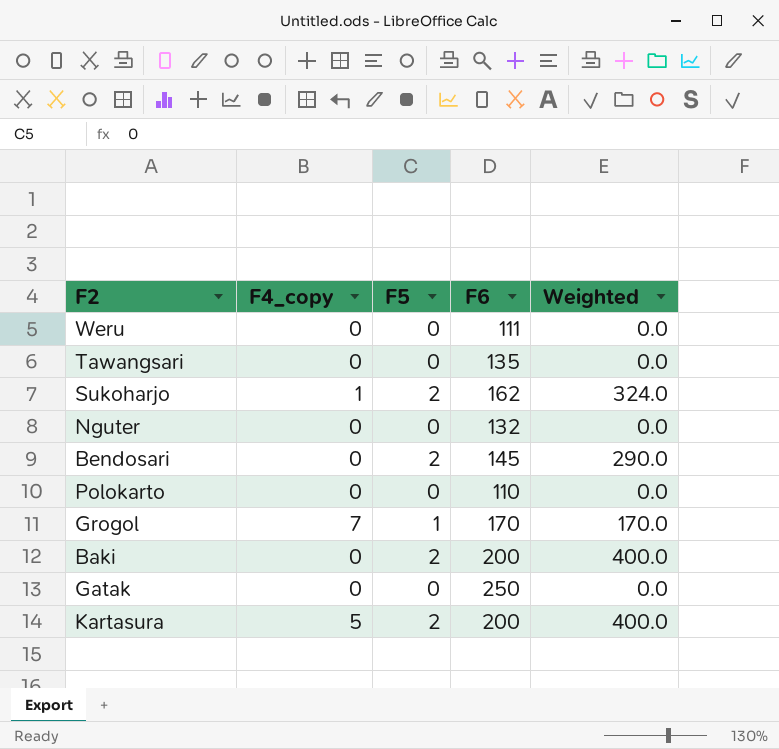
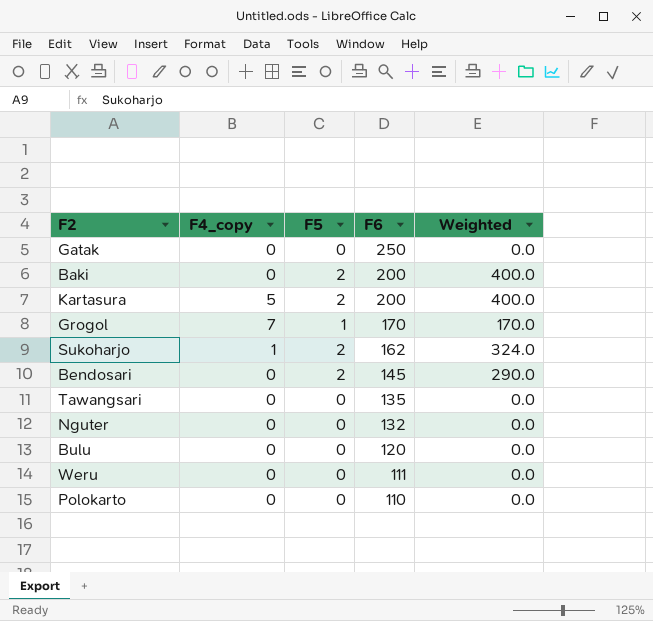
row order: none -> F6 descending
row Bulu: none -> 0 | 0 | 120 | 0.0

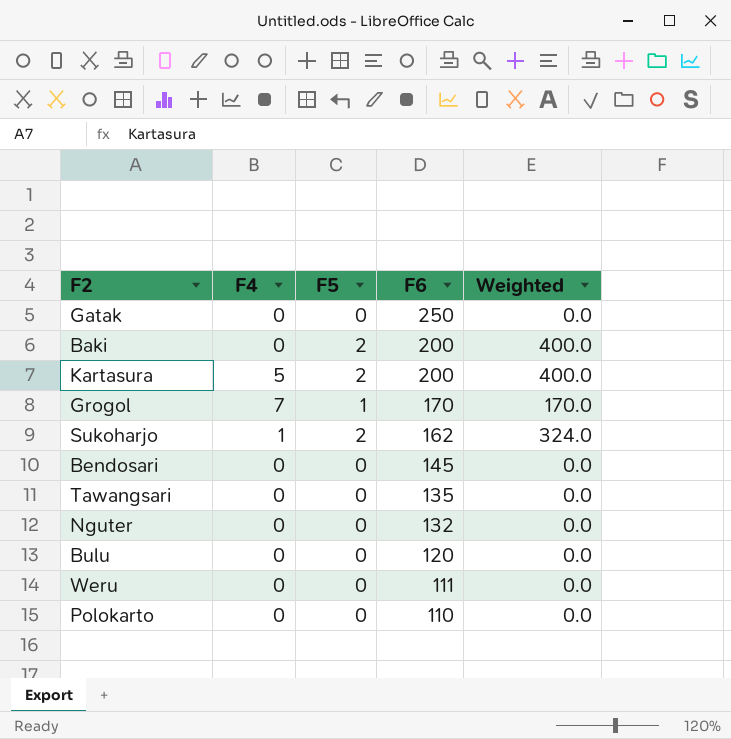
column name: F4_copy -> F4
Bendosari | F5: 2 -> 0
Bendosari | Weighted: 290.0 -> 0.0

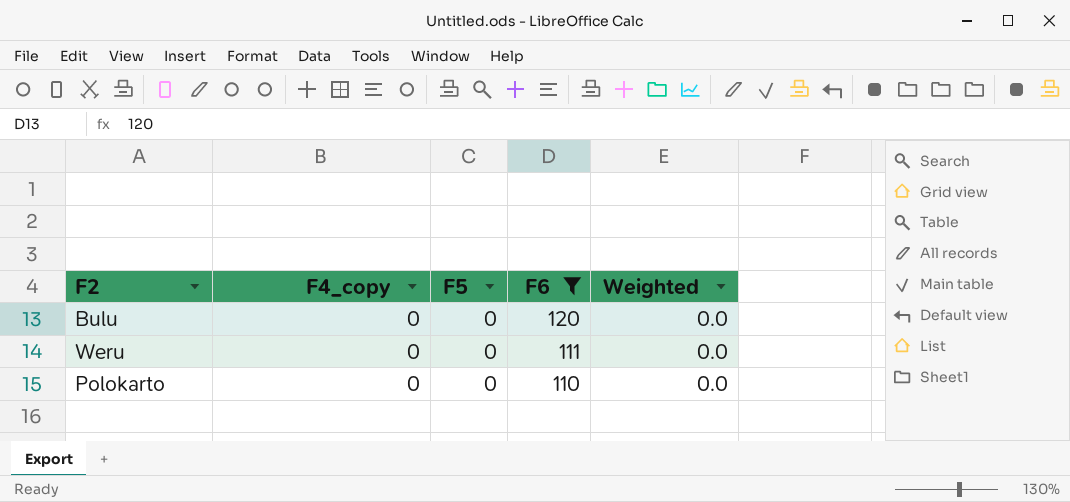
filter: none -> F6 <= 120
column name: F4 -> F4_copy

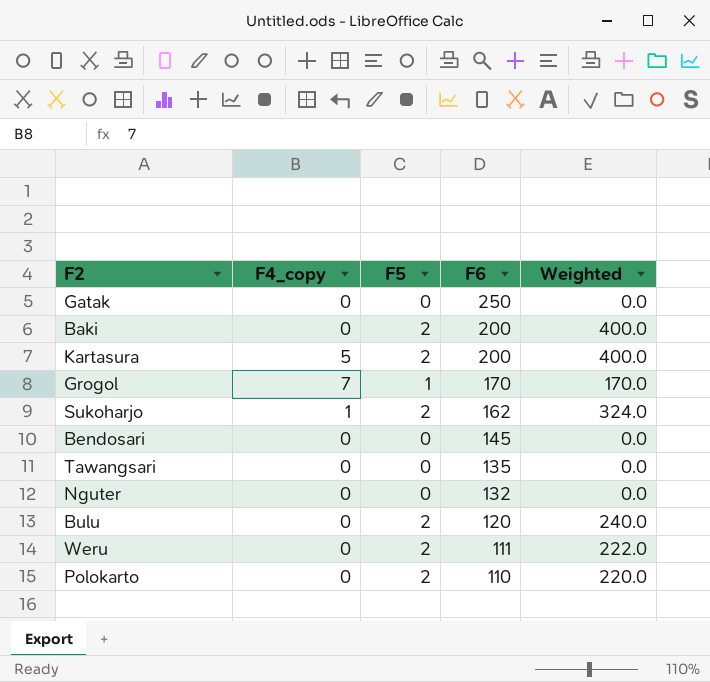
filter: F6 <= 120 -> none
Bulu | F5: 0 -> 2
Bulu | Weighted: 0.0 -> 240.0
Weru | F5: 0 -> 2
Weru | Weighted: 0.0 -> 222.0
Polokarto | F5: 0 -> 2
Polokarto | Weighted: 0.0 -> 220.0

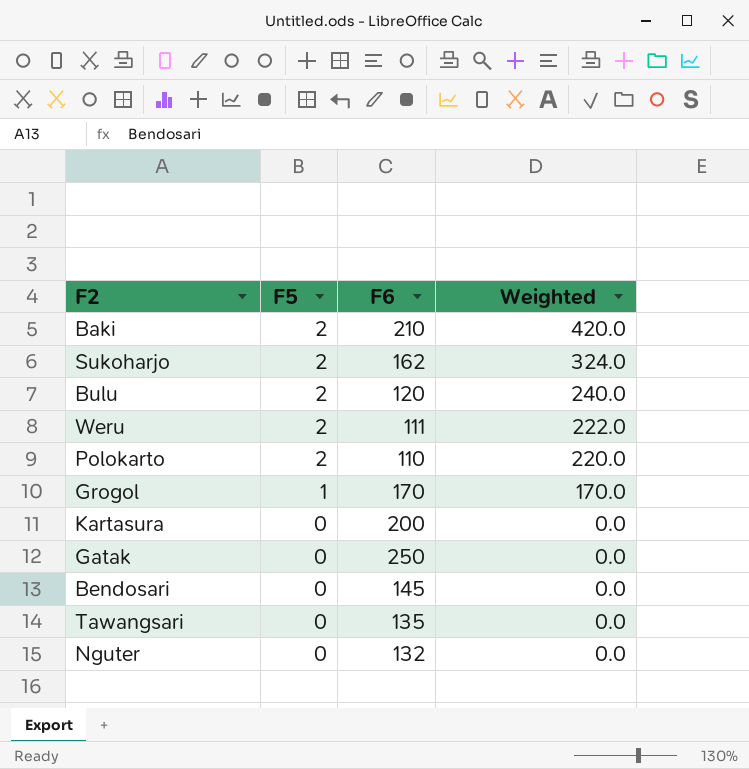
row order: F6 descending -> F5 descending
column F4_copy | position: 2 -> none
Baki | F6: 200 -> 210
Baki | Weighted: 400.0 -> 420.0
Kartasura | F5: 2 -> 0
Kartasura | Weighted: 400.0 -> 0.0

